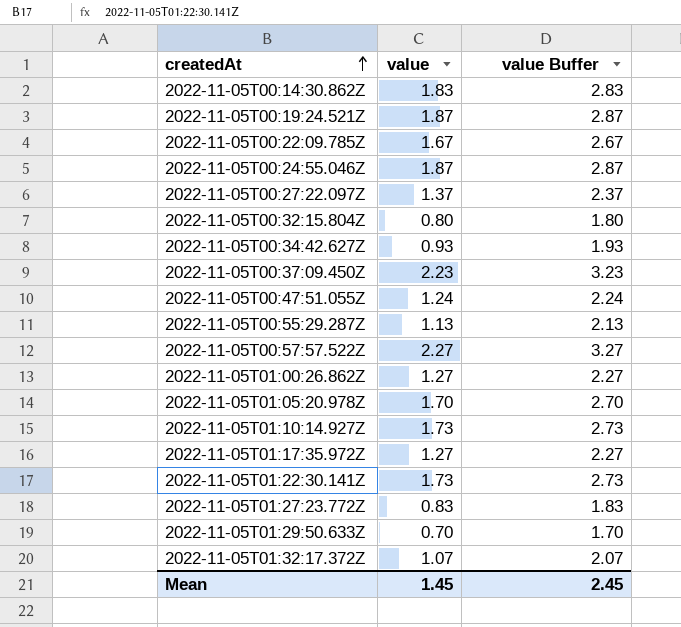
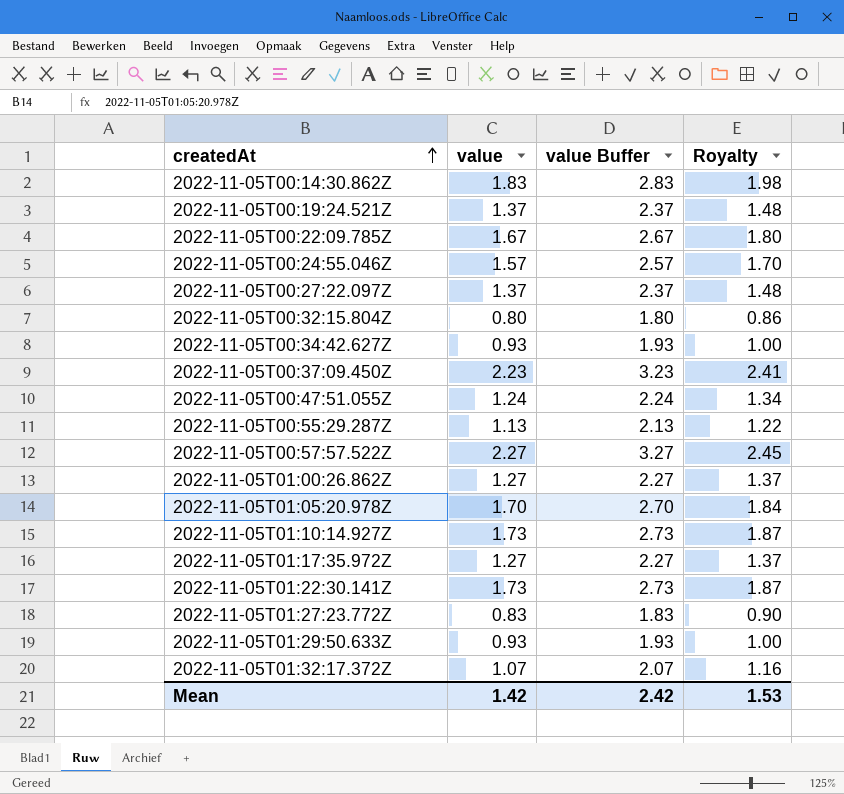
column Royalty | formula: none -> [value] * 1.08
2022-11-05T00:19:24.521Z | value: 1.87 -> 1.37
2022-11-05T00:19:24.521Z | value Buffer: 2.87 -> 2.37
2022-11-05T00:24:55.046Z | value: 1.87 -> 1.57
2022-11-05T00:24:55.046Z | value Buffer: 2.87 -> 2.57
2022-11-05T01:29:50.633Z | value: 0.70 -> 0.93
2022-11-05T01:29:50.633Z | value Buffer: 1.70 -> 1.93
Mean | value: 1.45 -> 1.42
Mean | value Buffer: 2.45 -> 2.42

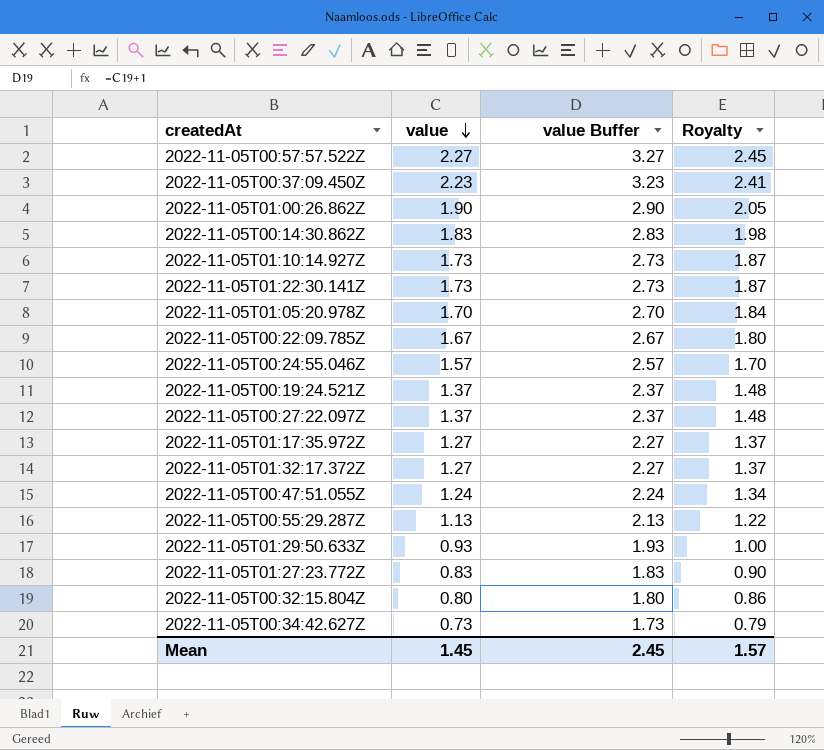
row order: createdAt ascending -> value descending
2022-11-05T01:00:26.862Z | value: 1.27 -> 1.90
2022-11-05T01:00:26.862Z | value Buffer: 2.27 -> 2.90
2022-11-05T01:00:26.862Z | Royalty: 1.37 -> 2.05
2022-11-05T01:32:17.372Z | value: 1.07 -> 1.27
2022-11-05T01:32:17.372Z | value Buffer: 2.07 -> 2.27
2022-11-05T01:32:17.372Z | Royalty: 1.16 -> 1.37
2022-11-05T00:34:42.627Z | value: 0.93 -> 0.73
2022-11-05T00:34:42.627Z | value Buffer: 1.93 -> 1.73
2022-11-05T00:34:42.627Z | Royalty: 1.00 -> 0.79
Mean | value: 1.42 -> 1.45
Mean | value Buffer: 2.42 -> 2.45
Mean | Royalty: 1.53 -> 1.57

